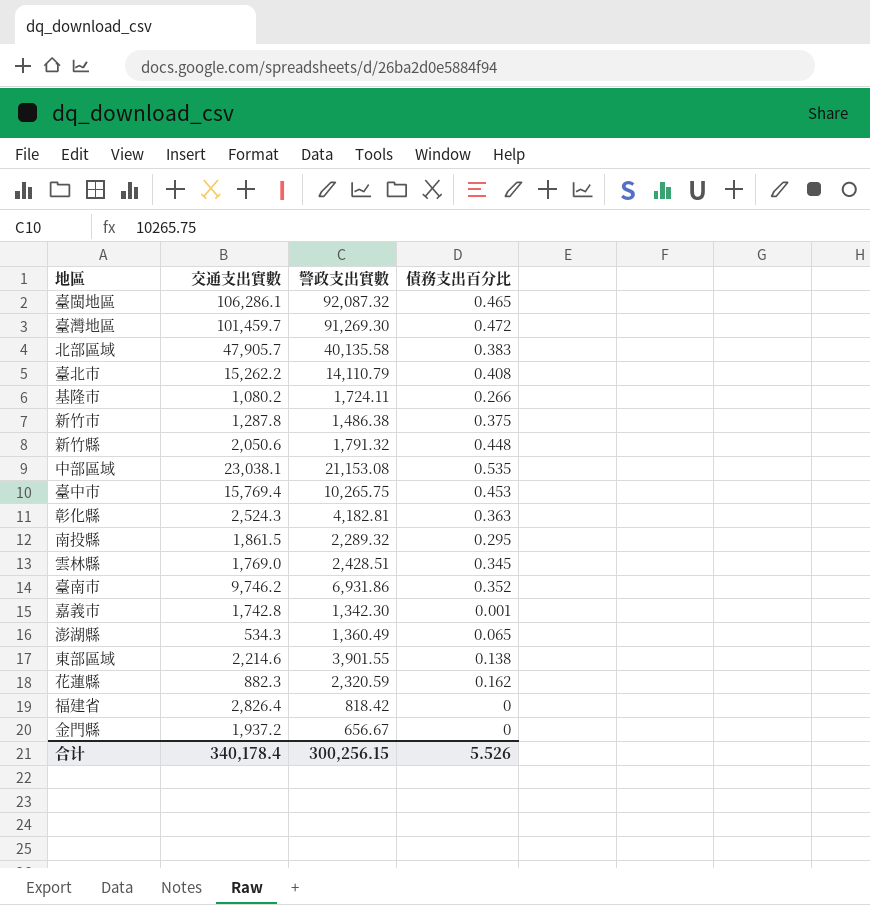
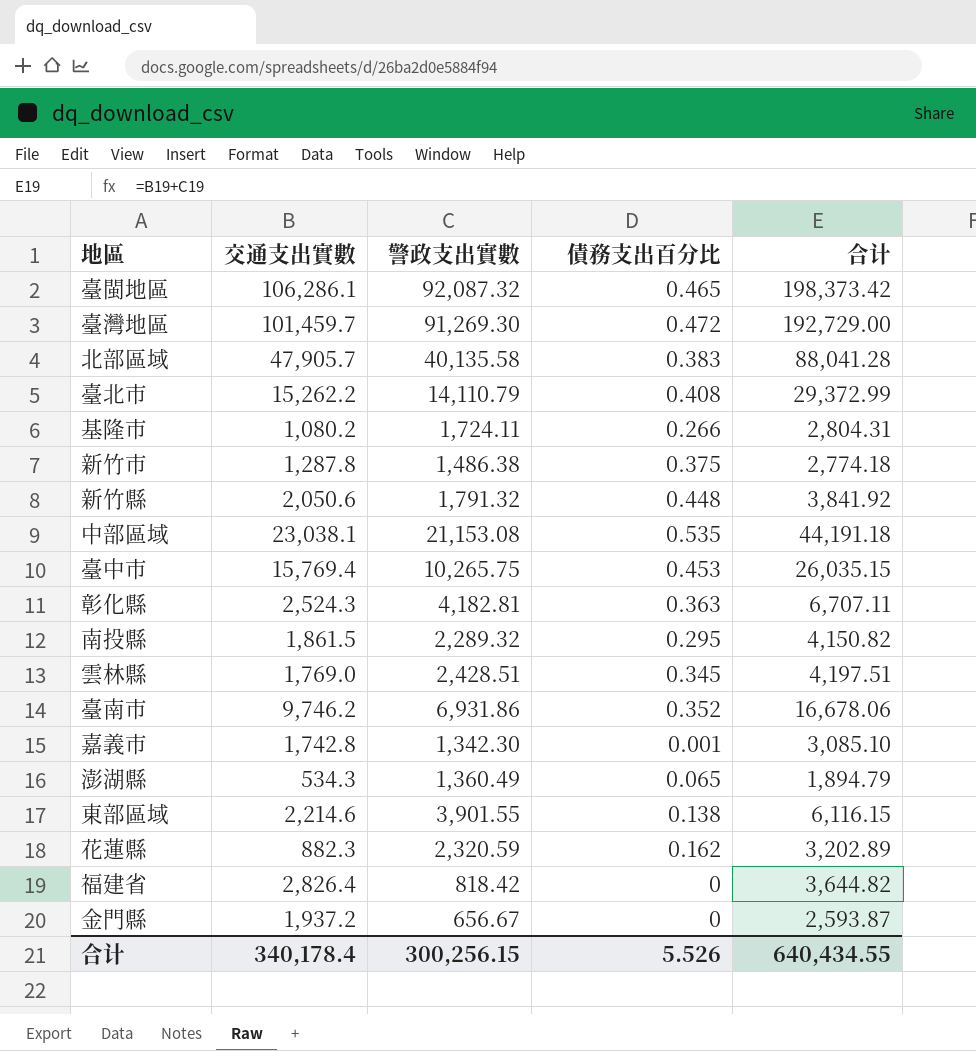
column 合计 | formula: none -> [交通支出實數] + [警政支出實數]

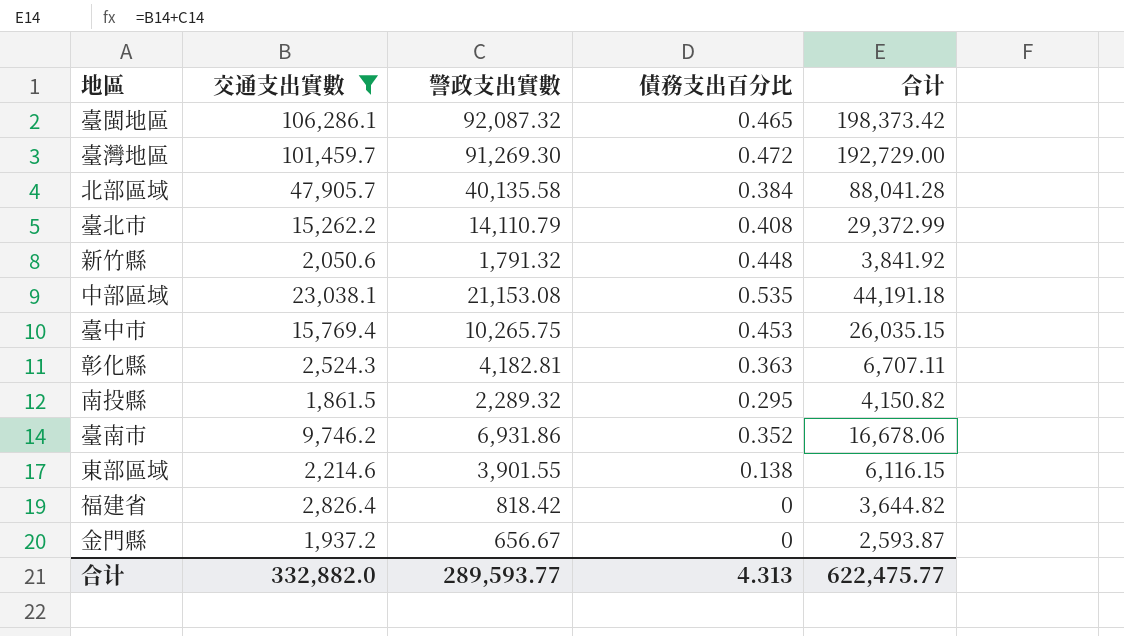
filter: none -> 交通支出實數 >= 1,861.5
北部區域 | 債務支出百分比: 0.383 -> 0.384
合计 | 交通支出實數: 340,178.4 -> 332,882.0
合计 | 警政支出實數: 300,256.15 -> 289,593.77
合计 | 債務支出百分比: 5.526 -> 4.313
合计 | 合计: 640,434.55 -> 622,475.77

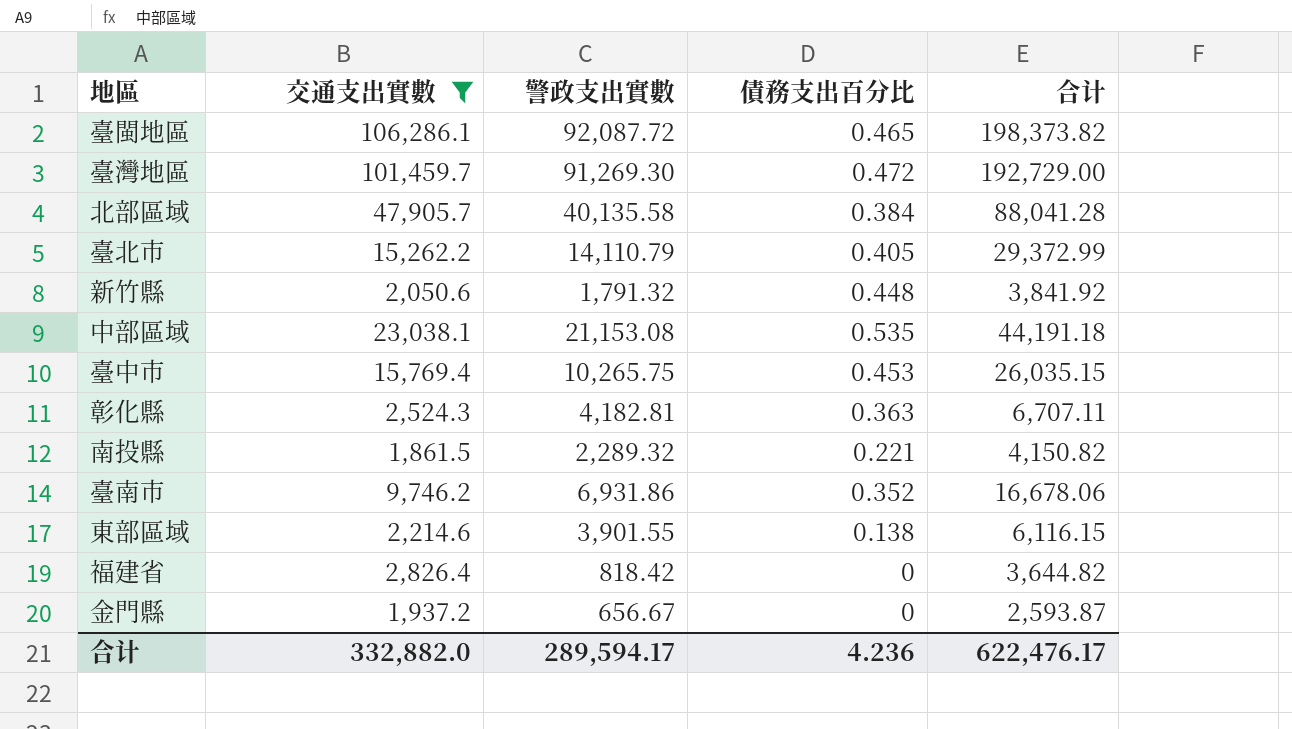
臺閩地區 | 警政支出實數: 92,087.32 -> 92,087.72
臺閩地區 | 合计: 198,373.42 -> 198,373.82
臺北市 | 債務支出百分比: 0.408 -> 0.405
南投縣 | 債務支出百分比: 0.295 -> 0.221
合计 | 警政支出實數: 289,593.77 -> 289,594.17
合计 | 債務支出百分比: 4.313 -> 4.236
合计 | 合计: 622,475.77 -> 622,476.17

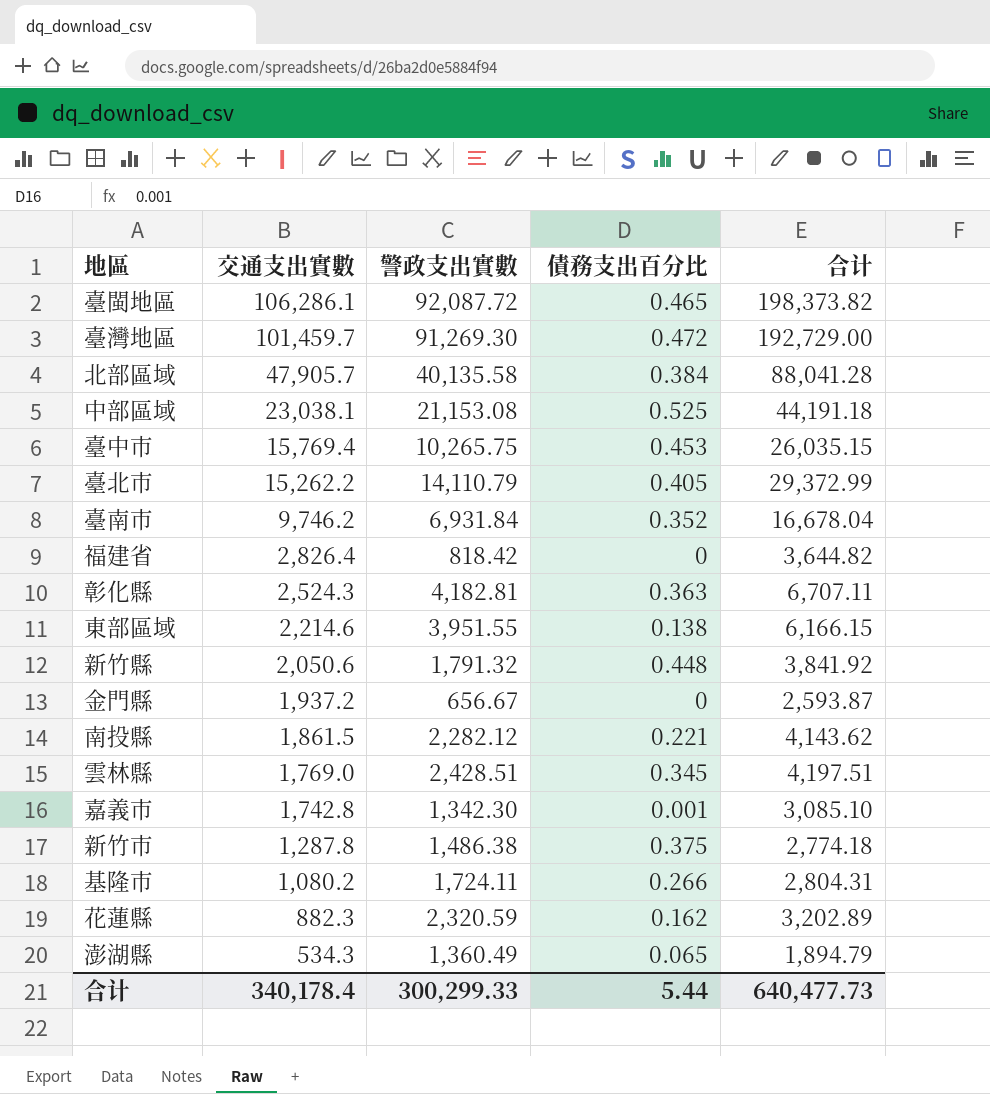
filter: 交通支出實數 >= 1,861.5 -> none
row order: none -> 交通支出實數 descending
中部區域 | 債務支出百分比: 0.535 -> 0.525
臺南市 | 警政支出實數: 6,931.86 -> 6,931.84
臺南市 | 合计: 16,678.06 -> 16,678.04
東部區域 | 警政支出實數: 3,901.55 -> 3,951.55
東部區域 | 合计: 6,116.15 -> 6,166.15
南投縣 | 警政支出實數: 2,289.32 -> 2,282.12
南投縣 | 合计: 4,150.82 -> 4,143.62
合计 | 交通支出實數: 332,882.0 -> 340,178.4
合计 | 警政支出實數: 289,594.17 -> 300,299.33
合计 | 債務支出百分比: 4.236 -> 5.44
合计 | 合计: 622,476.17 -> 640,477.73

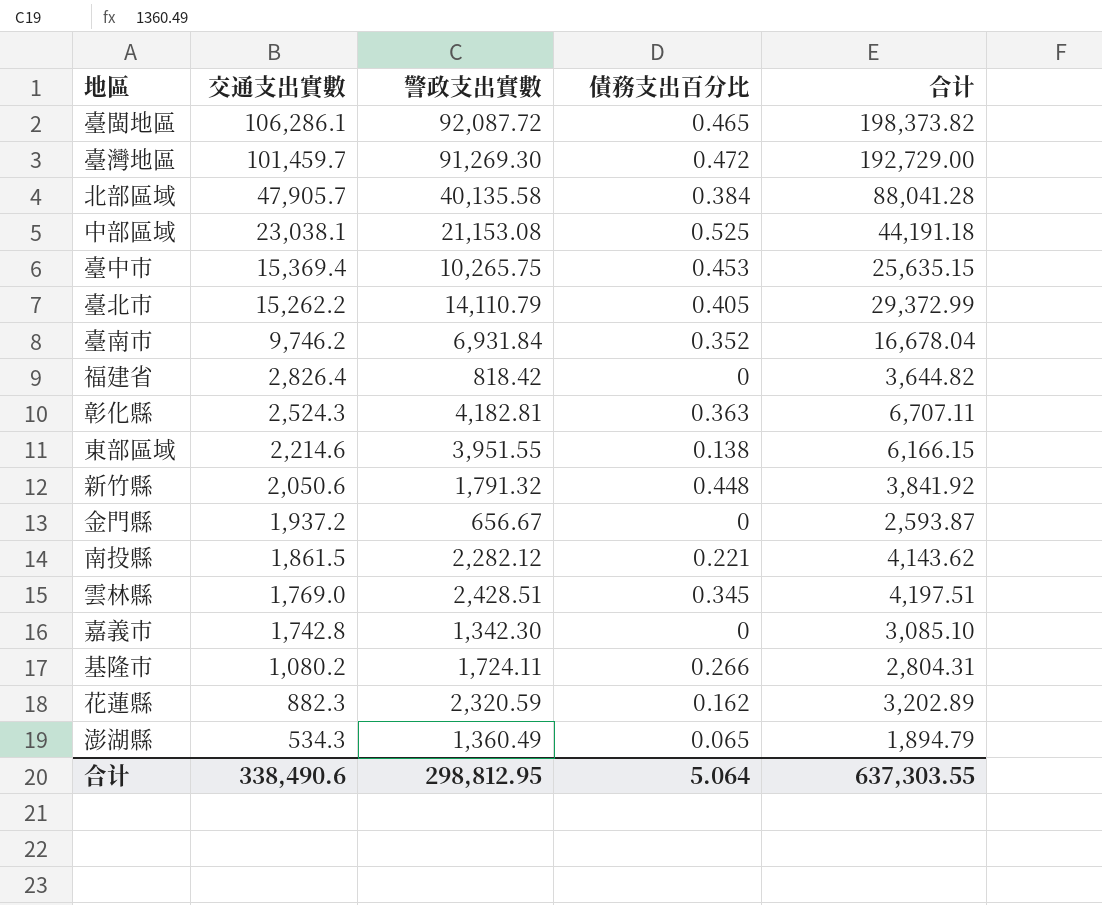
row 新竹市: 1,287.8 | 1,486.38 | 0.375 | 2,774.18 -> none
臺中市 | 交通支出實數: 15,769.4 -> 15,369.4
臺中市 | 合计: 26,035.15 -> 25,635.15
嘉義市 | 債務支出百分比: 0.001 -> 0
合计 | 交通支出實數: 340,178.4 -> 338,490.6
合计 | 警政支出實數: 300,299.33 -> 298,812.95
合计 | 債務支出百分比: 5.44 -> 5.064
合计 | 合计: 640,477.73 -> 637,303.55

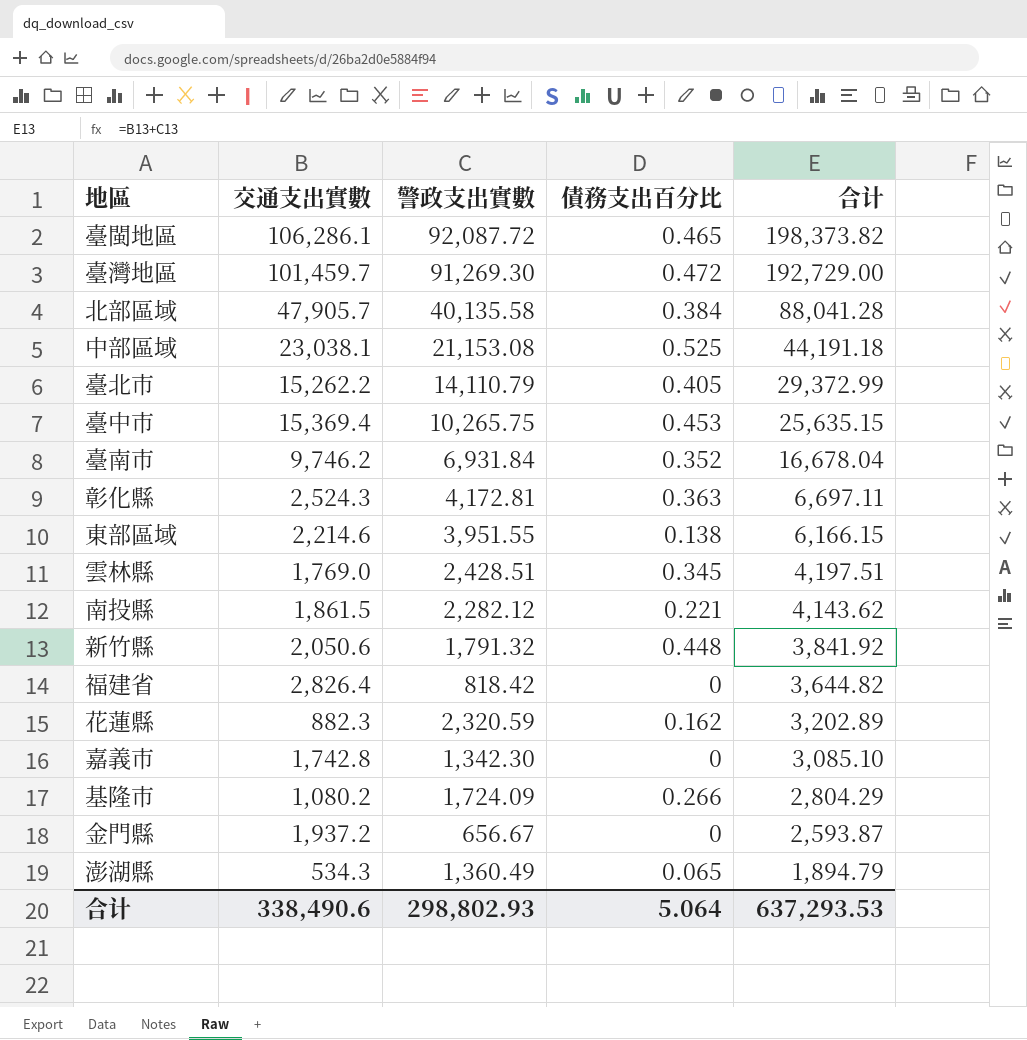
row order: 交通支出實數 descending -> 合计 descending
彰化縣 | 警政支出實數: 4,182.81 -> 4,172.81
彰化縣 | 合计: 6,707.11 -> 6,697.11
基隆市 | 警政支出實數: 1,724.11 -> 1,724.09
基隆市 | 合计: 2,804.31 -> 2,804.29
合计 | 警政支出實數: 298,812.95 -> 298,802.93
合计 | 合计: 637,303.55 -> 637,293.53

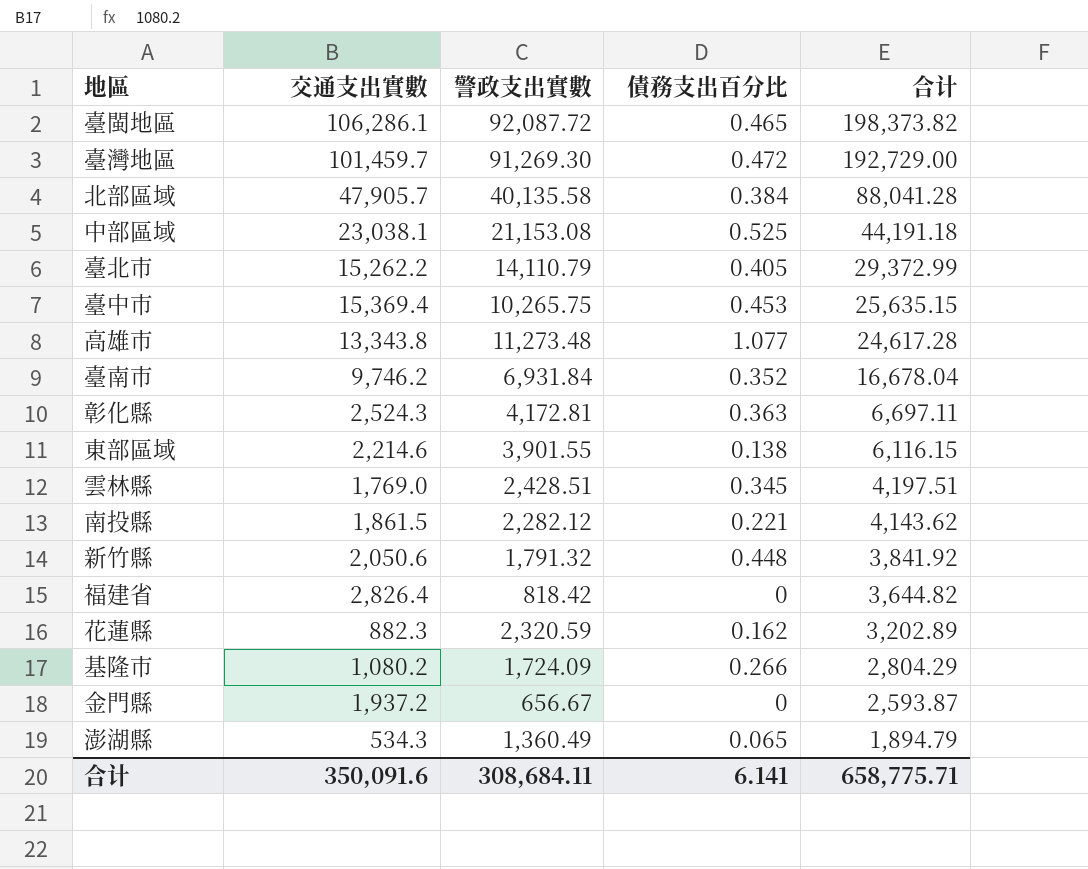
row 嘉義市: 1,742.8 | 1,342.30 | 0 | 3,085.10 -> none
row 高雄市: none -> 13,343.8 | 11,273.48 | 1.077 | 24,617.28
東部區域 | 警政支出實數: 3,951.55 -> 3,901.55
東部區域 | 合计: 6,166.15 -> 6,116.15
合计 | 交通支出實數: 338,490.6 -> 350,091.6
合计 | 警政支出實數: 298,802.93 -> 308,684.11
合计 | 債務支出百分比: 5.064 -> 6.141
合计 | 合计: 637,293.53 -> 658,775.71

